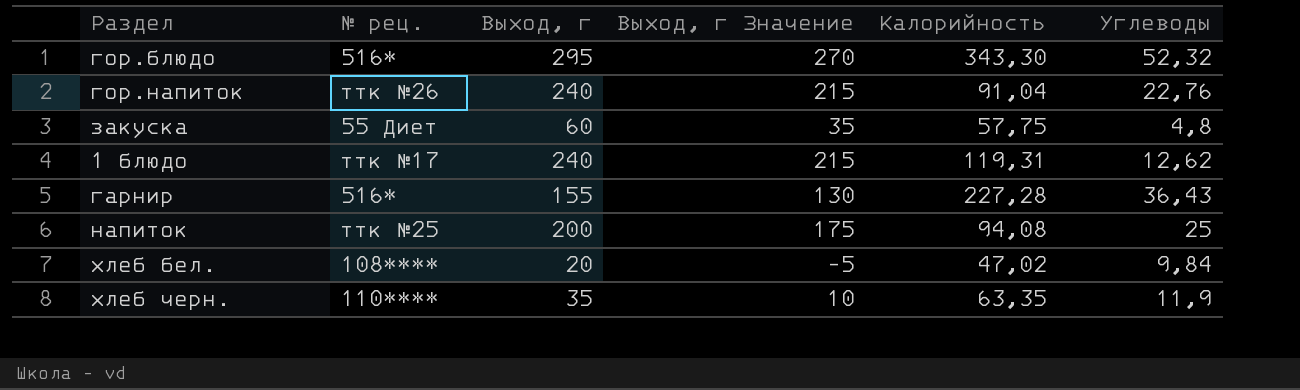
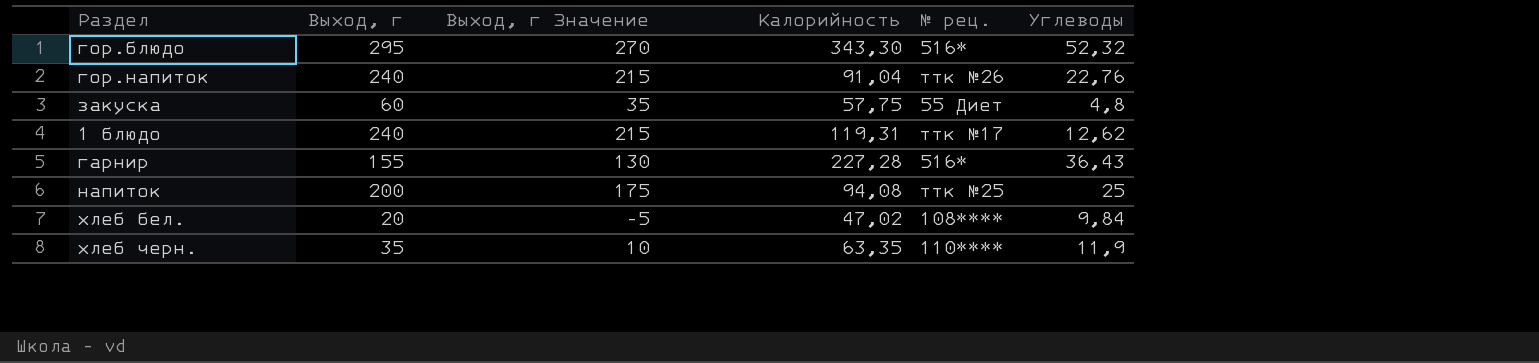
column № рец. | position: 2 -> 5

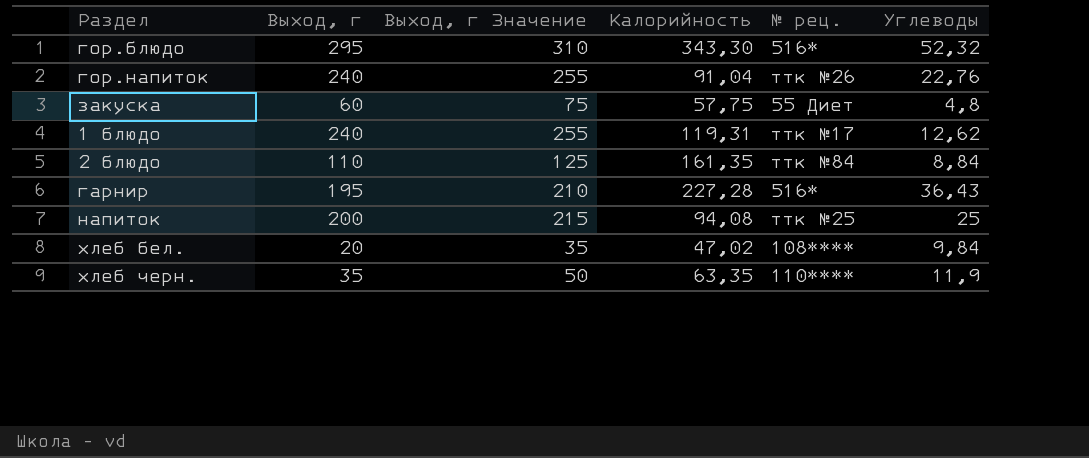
column Выход, г Значение | formula: [Выход, г] - 25 -> [Выход, г] + 15
row 2 блюдо: none -> 110 | 125 | 161,35 | ттк №84 | 8,84
гарнир | Выход, г: 155 -> 195

